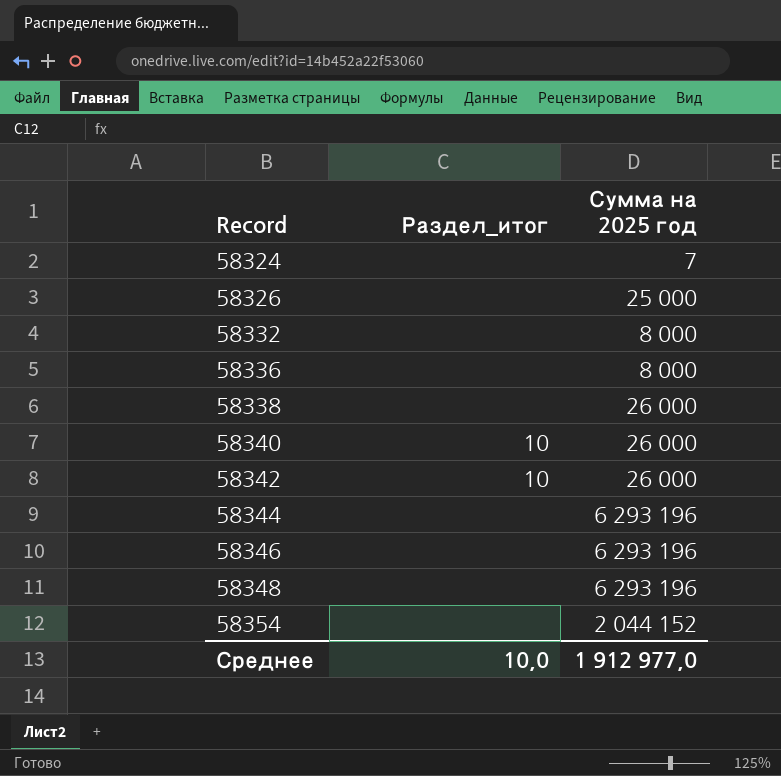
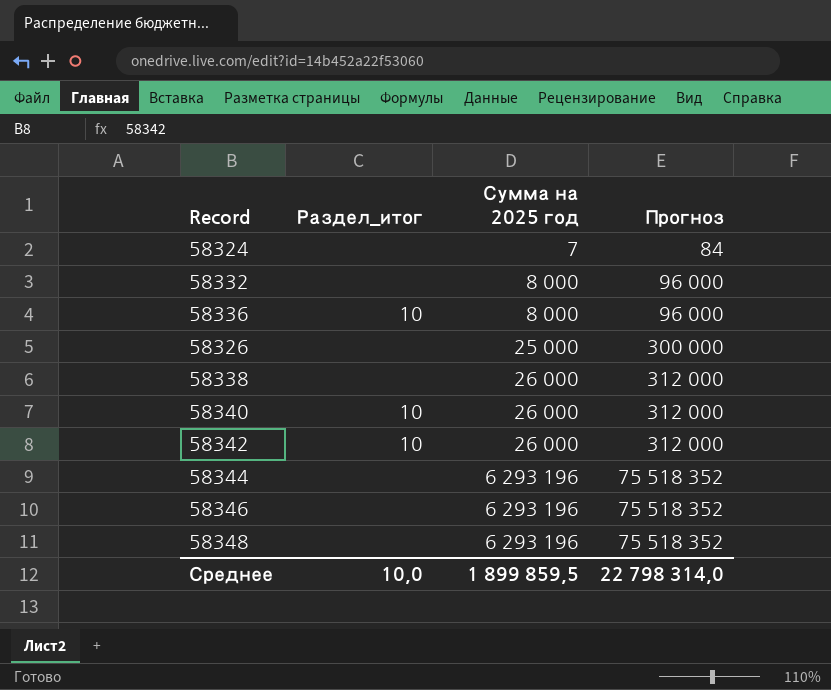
row order: Record ascending -> Сумма на 2025 год ascending
column Прогноз | formula: none -> [Сумма на 2025 год] * 12
row 58354: none | 2 044 152 -> none
58336 | Раздел_итог: none -> 10
Среднее | Сумма на 2025 год: 1 912 977,0 -> 1 899 859,5

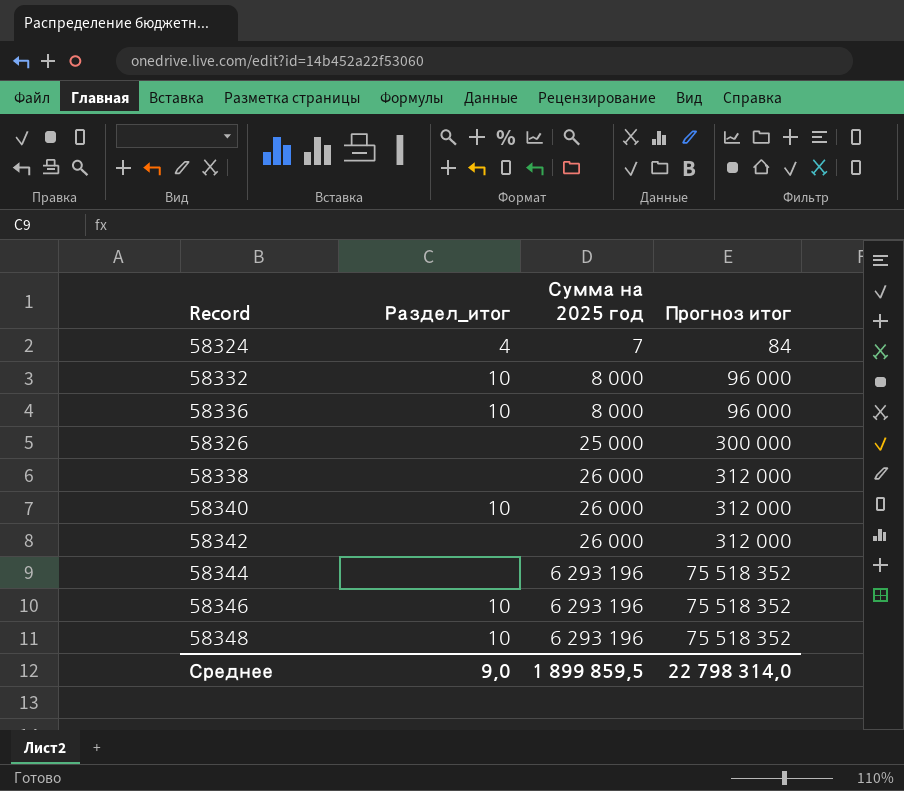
column name: Прогноз -> Прогноз итог
58324 | Раздел_итог: none -> 4
58332 | Раздел_итог: none -> 10
58342 | Раздел_итог: 10 -> none
58346 | Раздел_итог: none -> 10
58348 | Раздел_итог: none -> 10
Среднее | Раздел_итог: 10,0 -> 9,0

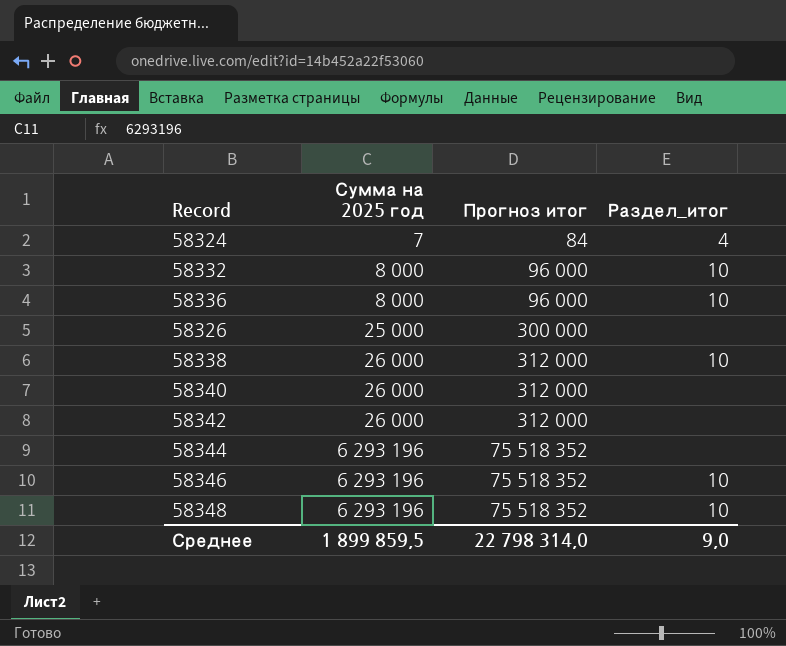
column Раздел_итог | position: 2 -> 4
58338 | Раздел_итог: none -> 10
58340 | Раздел_итог: 10 -> none

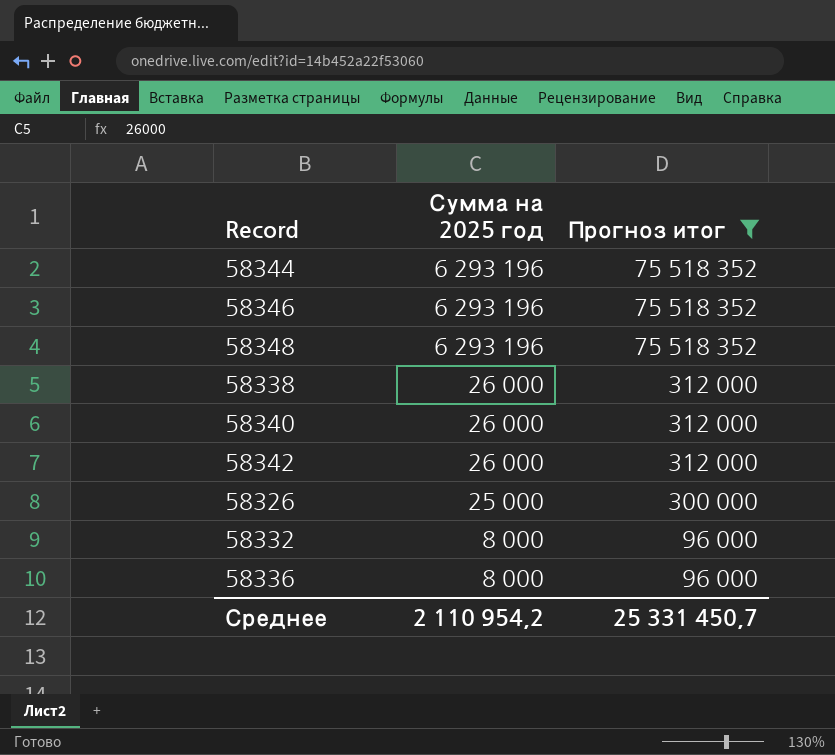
filter: none -> Прогноз итог != 84
row order: Сумма на 2025 год ascending -> Сумма на 2025 год descending
column Раздел_итог | position: 4 -> none
Среднее | Сумма на 2025 год: 1 899 859,5 -> 2 110 954,2
Среднее | Прогноз итог: 22 798 314,0 -> 25 331 450,7

